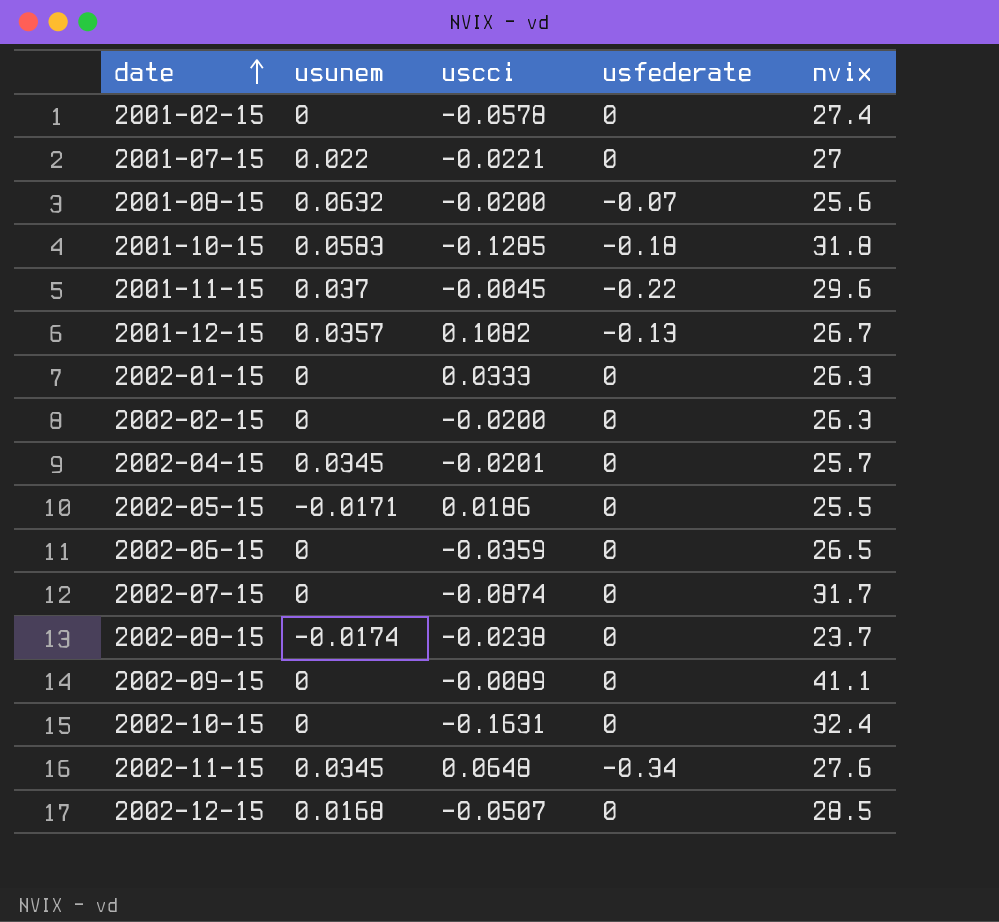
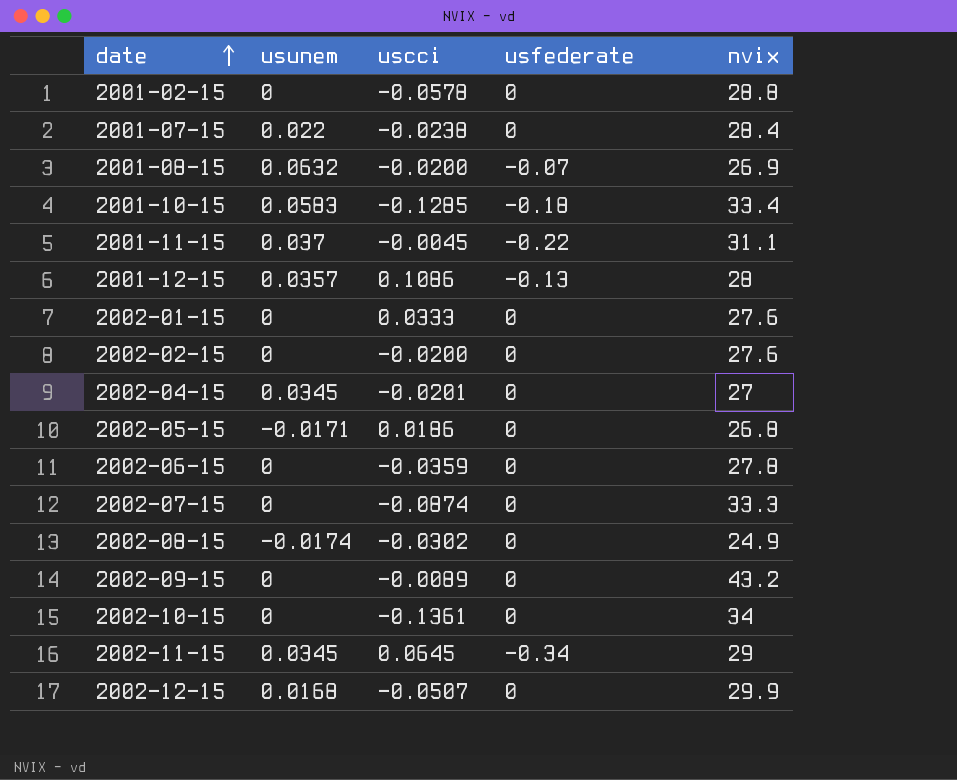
2001-02-15 | nvix: 27.4 -> 28.8
2001-07-15 | uscci: -0.0221 -> -0.0238
2001-07-15 | nvix: 27 -> 28.4
2001-08-15 | nvix: 25.6 -> 26.9
2001-10-15 | nvix: 31.8 -> 33.4
2001-11-15 | nvix: 29.6 -> 31.1
2001-12-15 | uscci: 0.1082 -> 0.1086
2001-12-15 | nvix: 26.7 -> 28
2002-01-15 | nvix: 26.3 -> 27.6
2002-02-15 | nvix: 26.3 -> 27.6
2002-04-15 | nvix: 25.7 -> 27
2002-05-15 | nvix: 25.5 -> 26.8
2002-06-15 | nvix: 26.5 -> 27.8
2002-07-15 | nvix: 31.7 -> 33.3
2002-08-15 | uscci: -0.0238 -> -0.0302
2002-08-15 | nvix: 23.7 -> 24.9
2002-09-15 | nvix: 41.1 -> 43.2
2002-10-15 | uscci: -0.1631 -> -0.1361
2002-10-15 | nvix: 32.4 -> 34
2002-11-15 | uscci: 0.0648 -> 0.0645
2002-11-15 | nvix: 27.6 -> 29
2002-12-15 | nvix: 28.5 -> 29.9

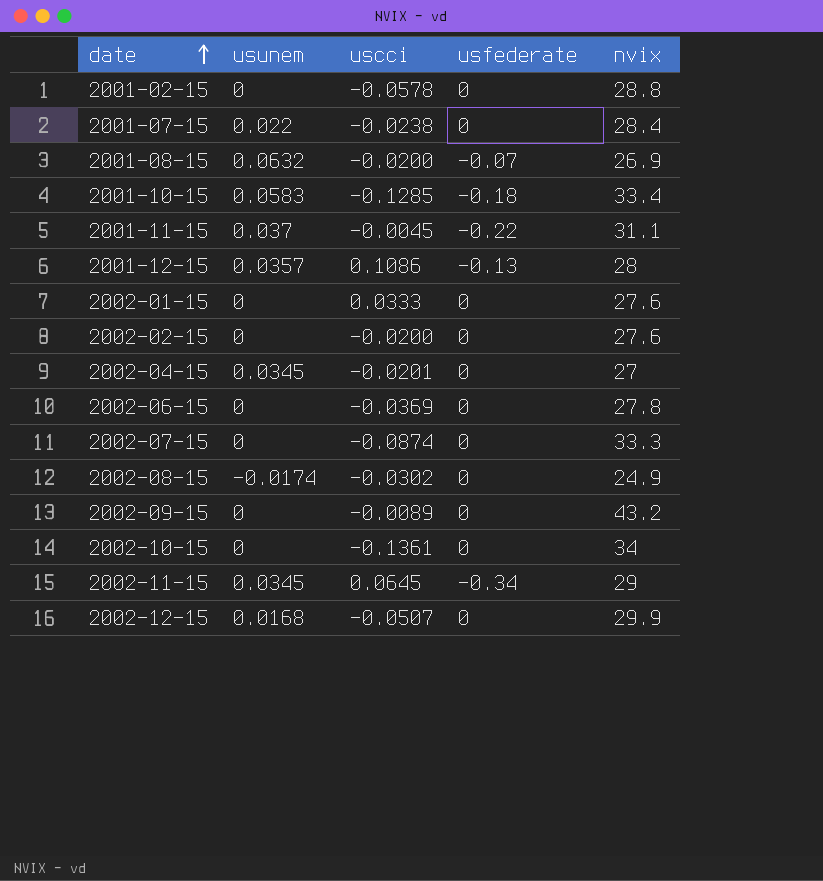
row 2002-05-15: -0.0171 | 0.0186 | 0 | 26.8 -> none
2002-06-15 | uscci: -0.0359 -> -0.0369

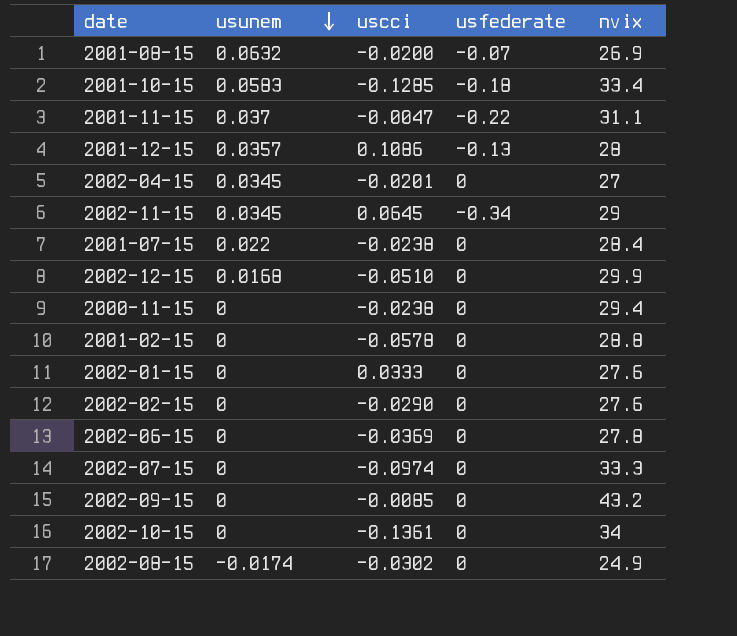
row order: date ascending -> usunem descending
2001-11-15 | uscci: -0.0045 -> -0.0047
2002-12-15 | uscci: -0.0507 -> -0.0510
row 2000-11-15: none -> 0 | -0.0238 | 0 | 29.4
2002-02-15 | uscci: -0.0200 -> -0.0290
2002-07-15 | uscci: -0.0874 -> -0.0974
2002-09-15 | uscci: -0.0089 -> -0.0085

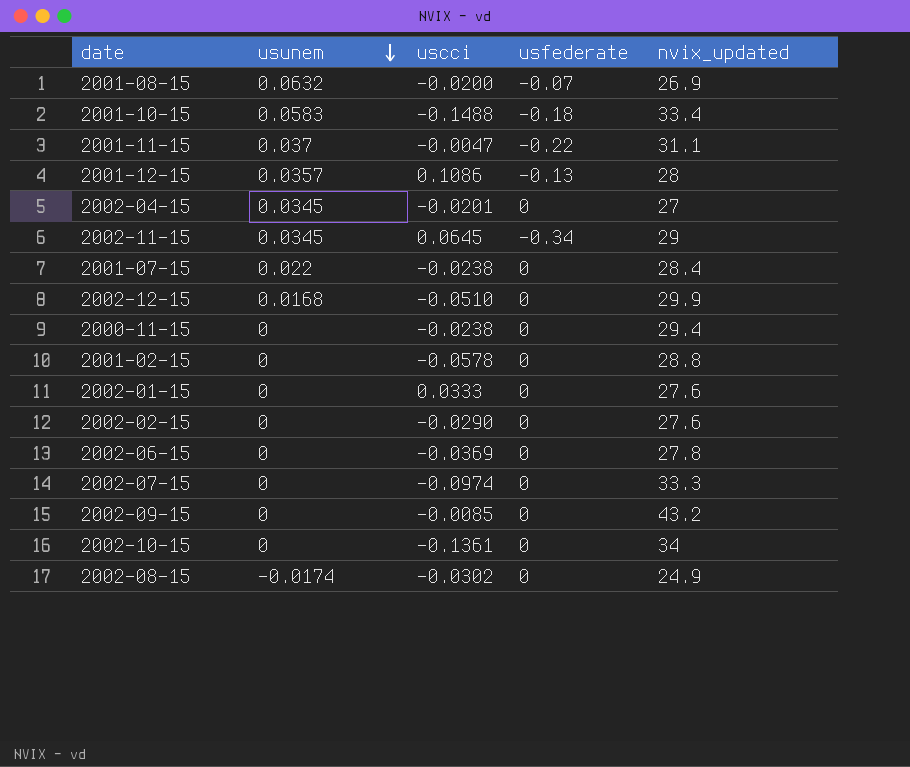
column name: nvix -> nvix_updated
2001-10-15 | uscci: -0.1285 -> -0.1488

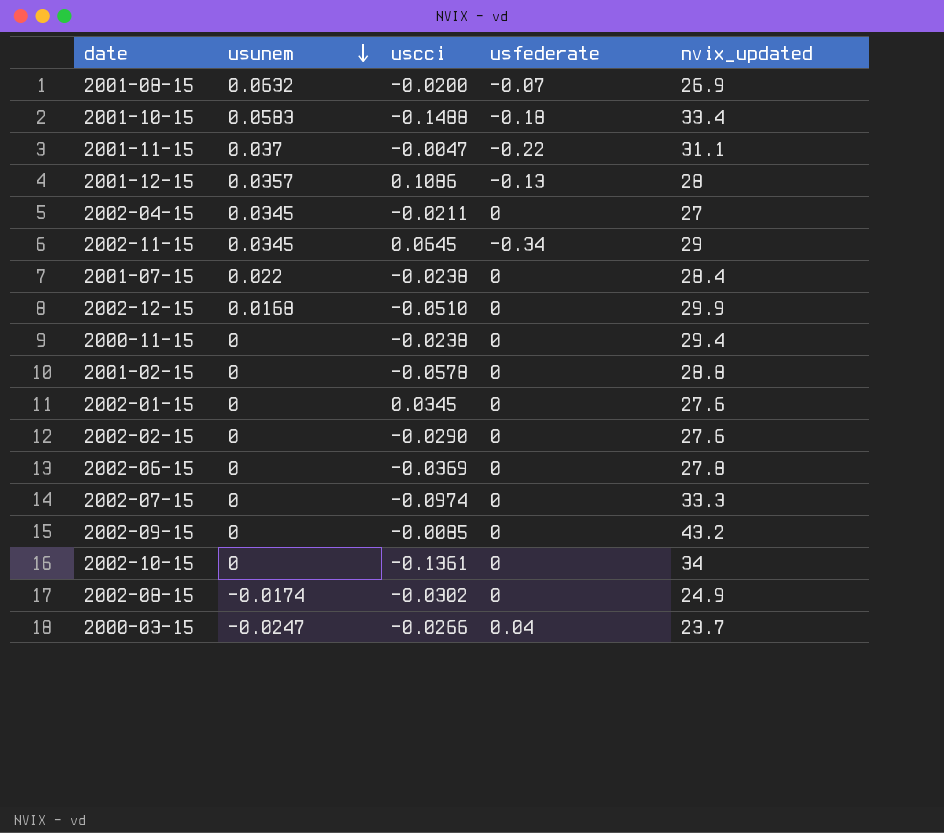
2002-04-15 | uscci: -0.0201 -> -0.0211
2002-01-15 | uscci: 0.0333 -> 0.0345
row 2000-03-15: none -> -0.0247 | -0.0266 | 0.04 | 23.7

